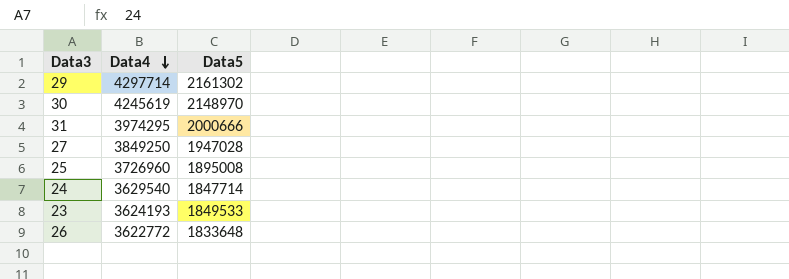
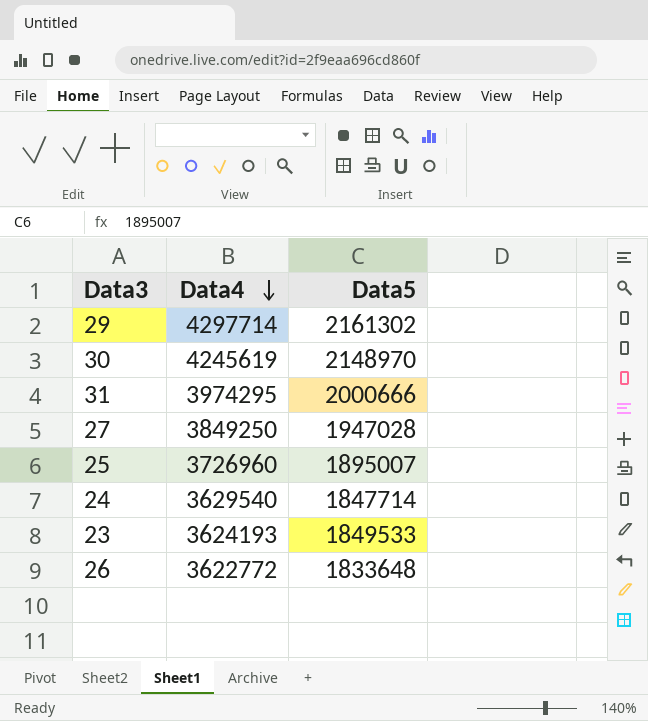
25 | Data5: 1895008 -> 1895007

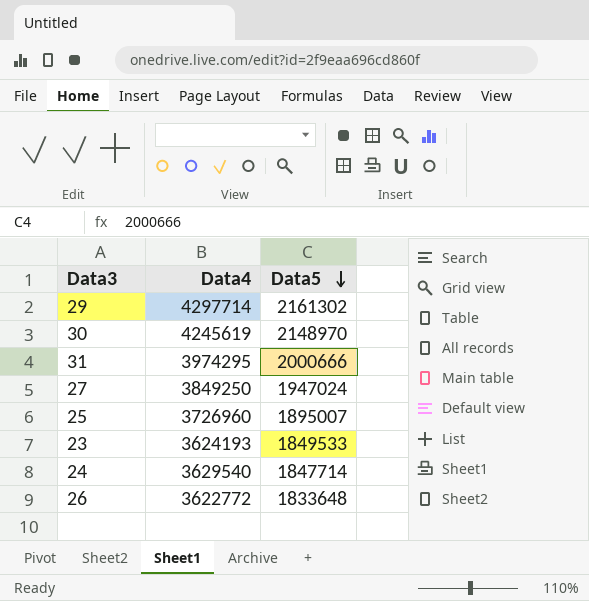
row order: Data4 descending -> Data5 descending
27 | Data5: 1947028 -> 1947024

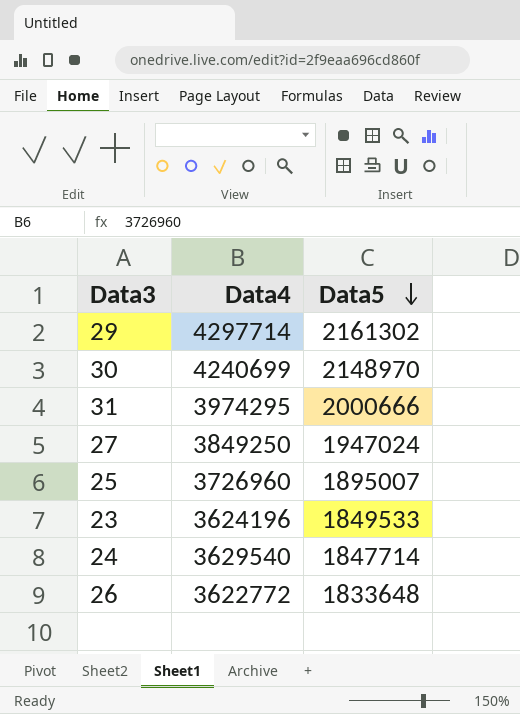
30 | Data4: 4245619 -> 4240699
23 | Data4: 3624193 -> 3624196

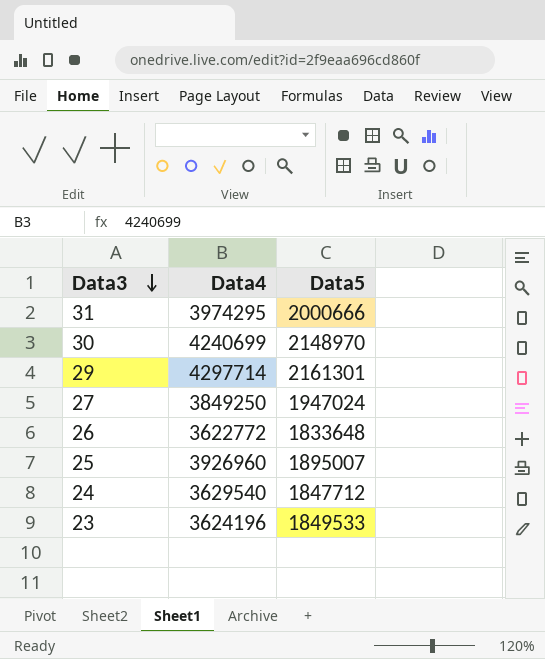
row order: Data5 descending -> Data3 descending
29 | Data5: 2161302 -> 2161301
25 | Data4: 3726960 -> 3926960
24 | Data5: 1847714 -> 1847712

